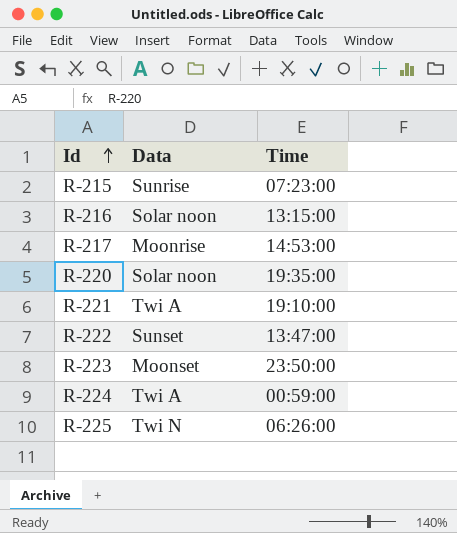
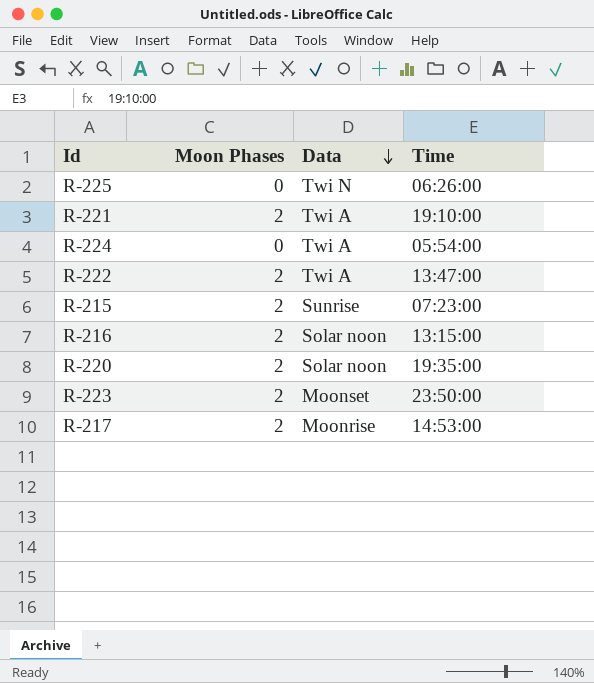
row order: Id ascending -> Data descending
column Moon Phases | position: none -> 2
R-224 | Time: 00:59:00 -> 05:54:00
R-222 | Data: Sunset -> Twi A

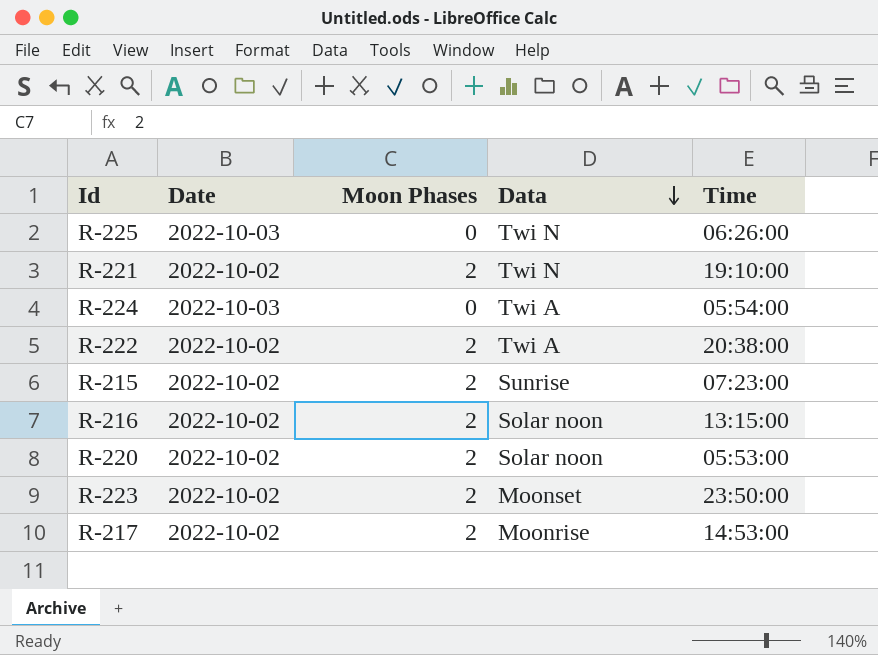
column Date | position: none -> 2
R-221 | Data: Twi A -> Twi N
R-222 | Time: 13:47:00 -> 20:38:00
R-220 | Time: 19:35:00 -> 05:53:00

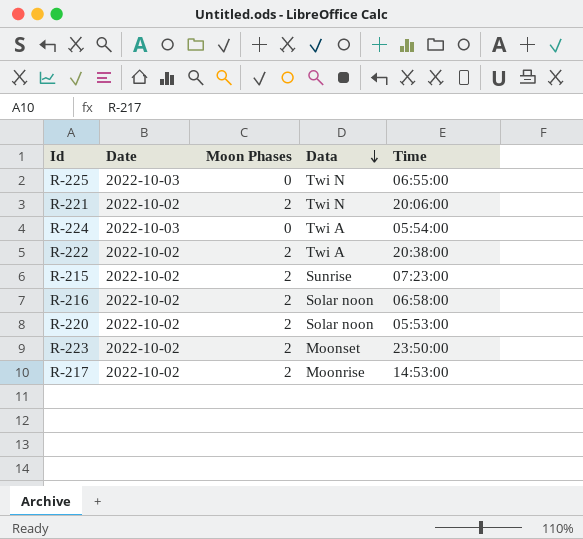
R-225 | Time: 06:26:00 -> 06:55:00
R-221 | Time: 19:10:00 -> 20:06:00
R-216 | Time: 13:15:00 -> 06:58:00

